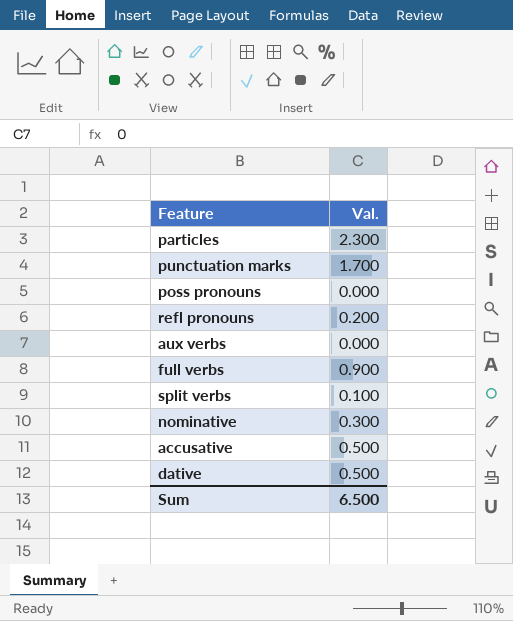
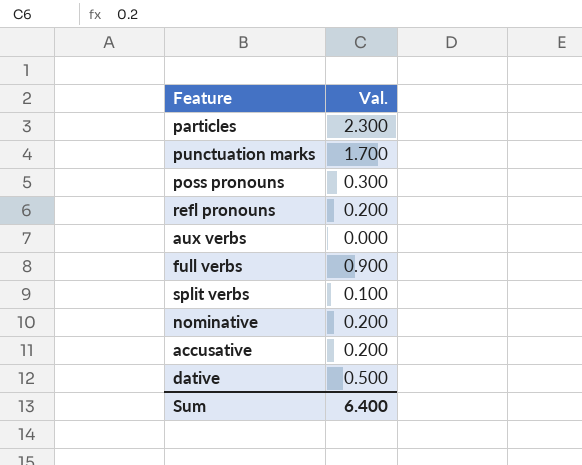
poss pronouns | Val.: 0.000 -> 0.300
nominative | Val.: 0.300 -> 0.200
accusative | Val.: 0.500 -> 0.200
Sum | Val.: 6.500 -> 6.400

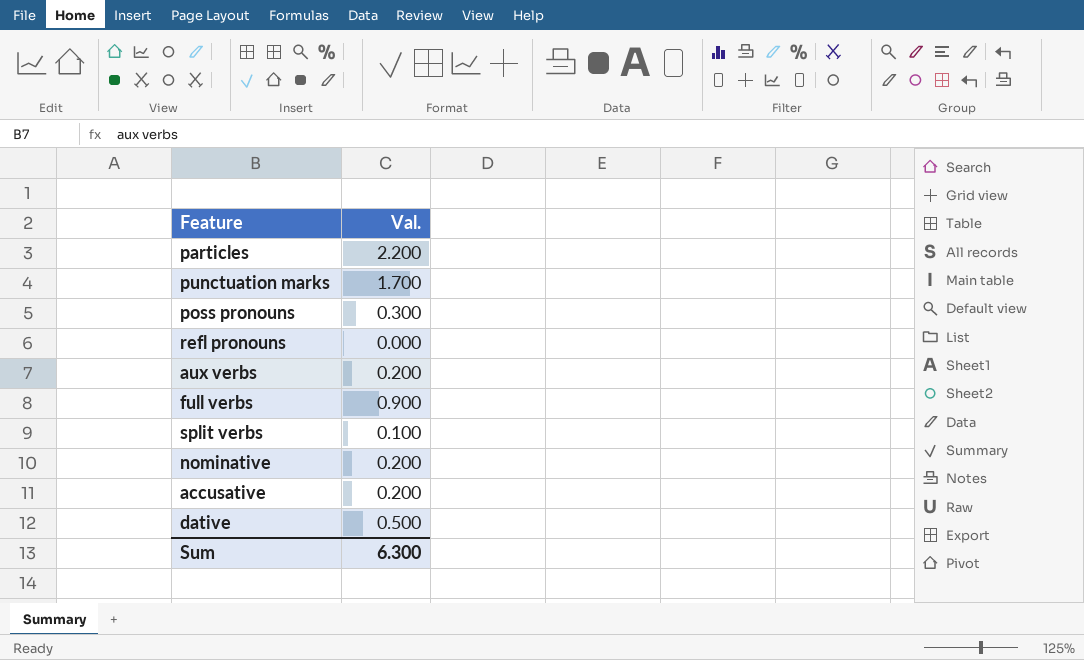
particles | Val.: 2.300 -> 2.200
refl pronouns | Val.: 0.200 -> 0.000
aux verbs | Val.: 0.000 -> 0.200
Sum | Val.: 6.400 -> 6.300

